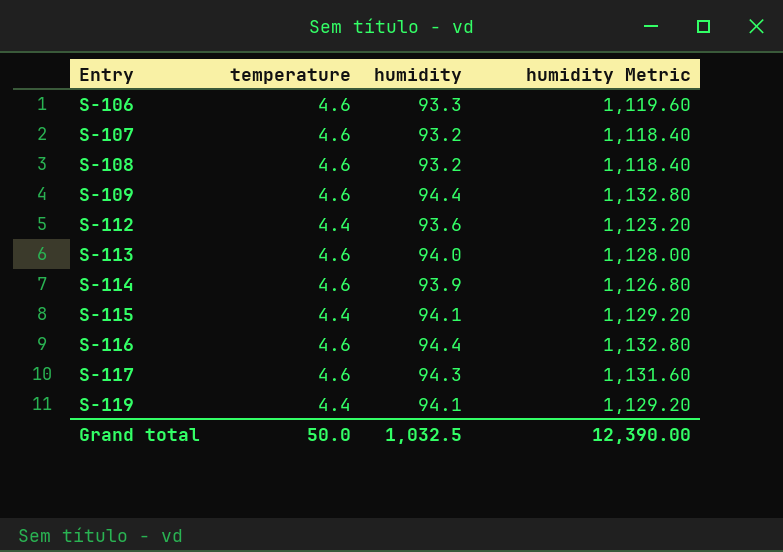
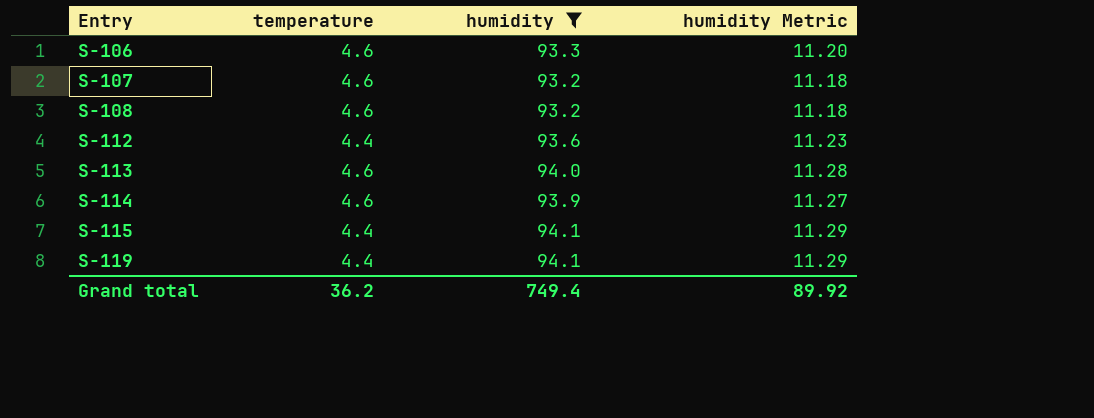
filter: none -> humidity <= 94.1
column humidity Metric | formula: [humidity] * 12 -> [humidity] * 0.12
Grand total | temperature: 50.0 -> 36.2
Grand total | humidity: 1,032.5 -> 749.4
Grand total | humidity Metric: 12,390.00 -> 89.92

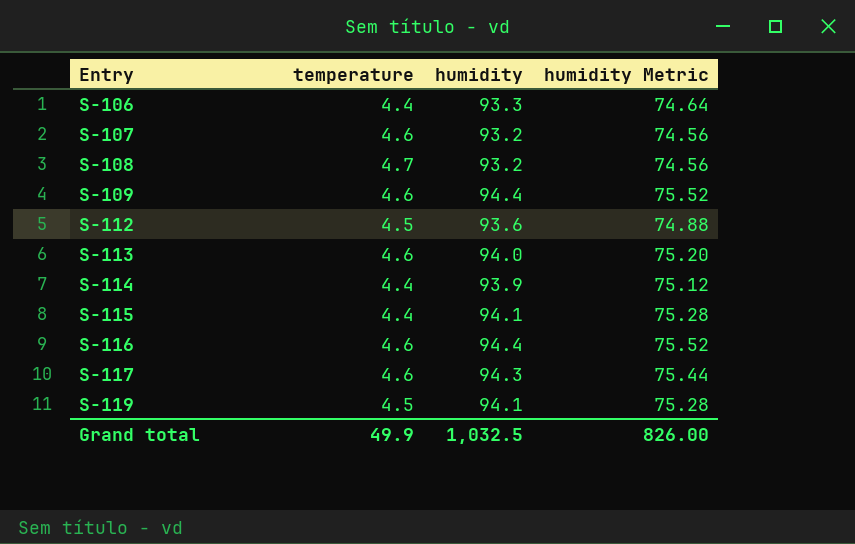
filter: humidity <= 94.1 -> none
column humidity Metric | formula: [humidity] * 0.12 -> [humidity] * 0.8
S-106 | temperature: 4.6 -> 4.4
S-108 | temperature: 4.6 -> 4.7
S-112 | temperature: 4.4 -> 4.5
S-114 | temperature: 4.6 -> 4.4
S-119 | temperature: 4.4 -> 4.5
Grand total | temperature: 36.2 -> 49.9
Grand total | humidity: 749.4 -> 1,032.5
Grand total | humidity Metric: 89.92 -> 826.00

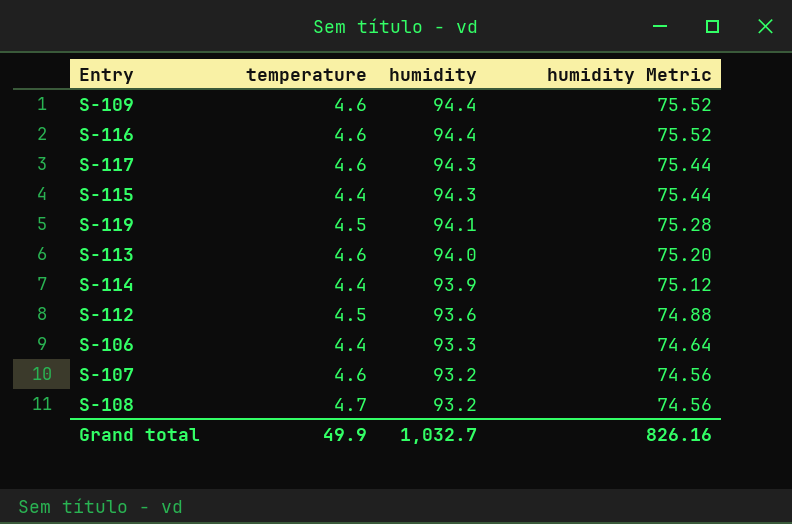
row order: Entry ascending -> humidity descending
S-115 | humidity: 94.1 -> 94.3
S-115 | humidity Metric: 75.28 -> 75.44
Grand total | humidity: 1,032.5 -> 1,032.7
Grand total | humidity Metric: 826.00 -> 826.16

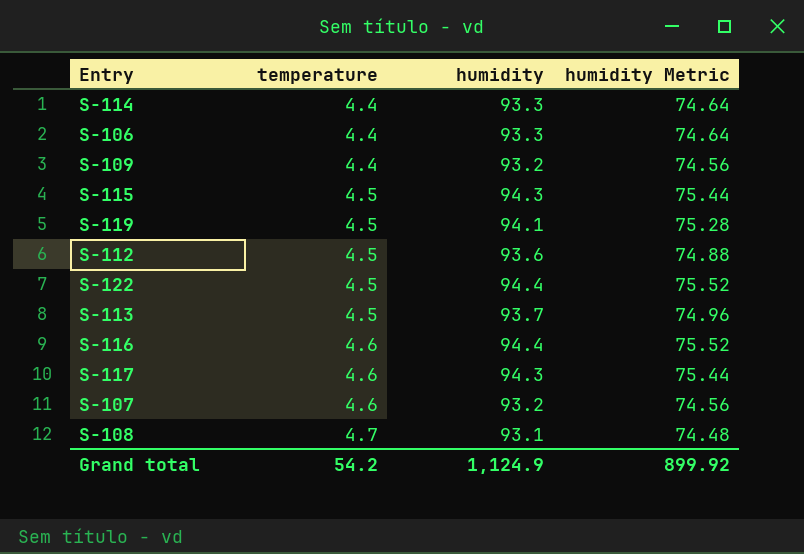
row order: humidity descending -> temperature ascending
S-114 | humidity: 93.9 -> 93.3
S-114 | humidity Metric: 75.12 -> 74.64
S-109 | temperature: 4.6 -> 4.4
S-109 | humidity: 94.4 -> 93.2
S-109 | humidity Metric: 75.52 -> 74.56
S-115 | temperature: 4.4 -> 4.5
row S-122: none -> 4.5 | 94.4 | 75.52
S-113 | temperature: 4.6 -> 4.5
S-113 | humidity: 94.0 -> 93.7
S-113 | humidity Metric: 75.20 -> 74.96
S-108 | humidity: 93.2 -> 93.1
S-108 | humidity Metric: 74.56 -> 74.48
Grand total | temperature: 49.9 -> 54.2
Grand total | humidity: 1,032.7 -> 1,124.9
Grand total | humidity Metric: 826.16 -> 899.92

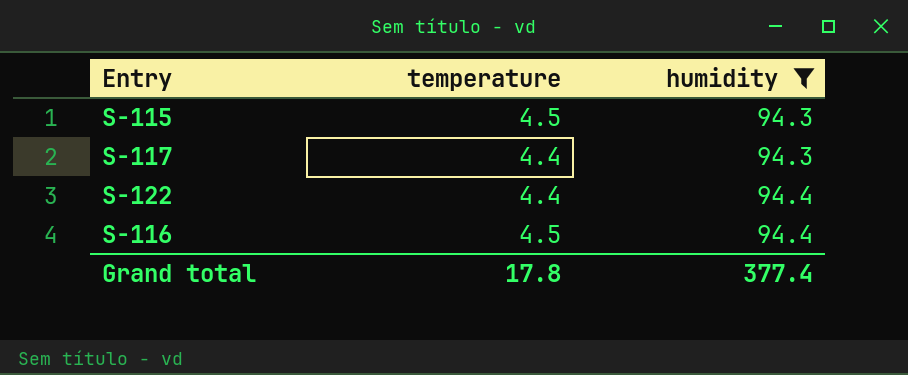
filter: none -> humidity >= 94.3
row order: temperature ascending -> humidity ascending
column humidity Metric | formula: [humidity] * 0.8 -> none
S-117 | temperature: 4.6 -> 4.4
S-122 | temperature: 4.5 -> 4.4
S-116 | temperature: 4.6 -> 4.5
Grand total | temperature: 54.2 -> 17.8
Grand total | humidity: 1,124.9 -> 377.4

